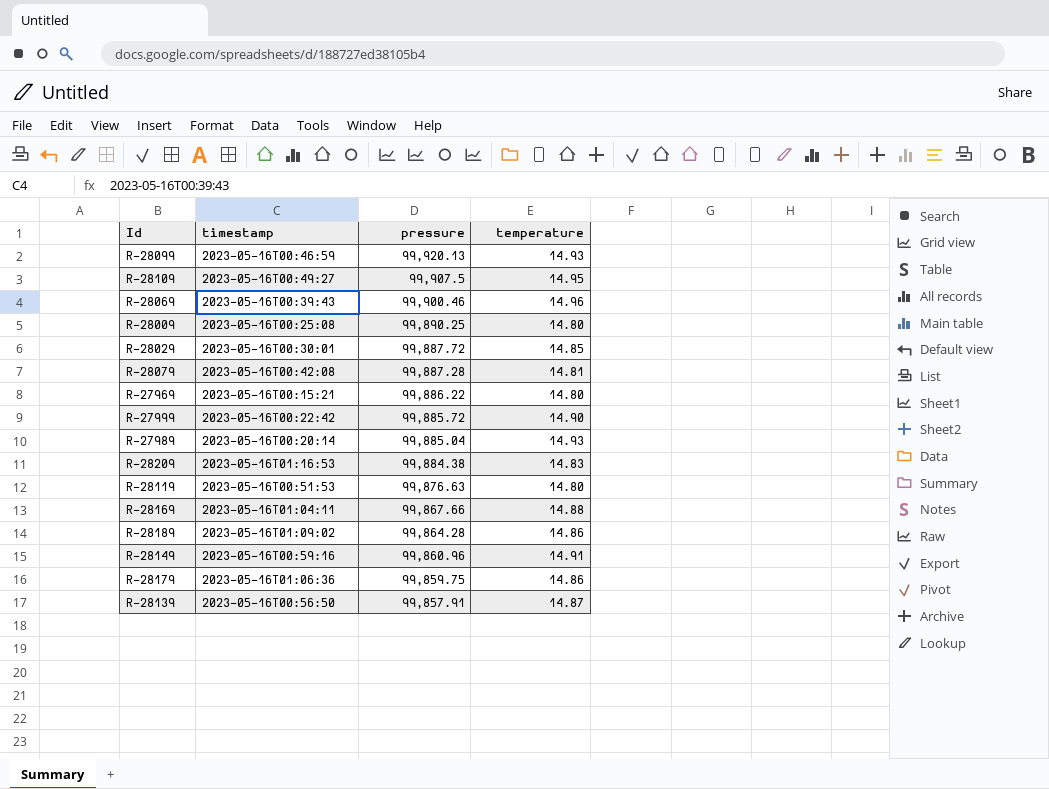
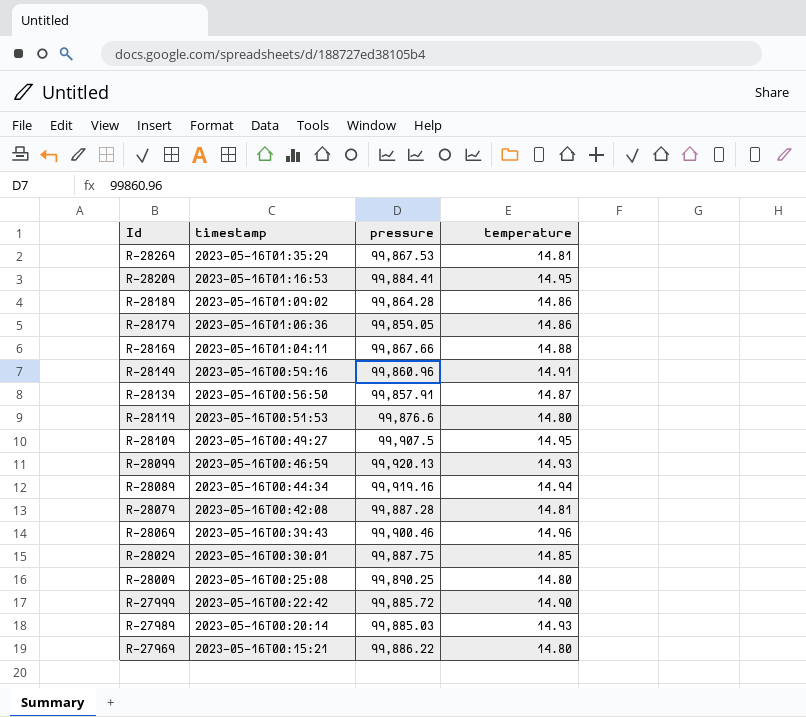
row order: pressure descending -> Id descending
row R-28269: none -> 2023-05-16T01:35:29 | 99,867.53 | 14.81
R-28209 | pressure: 99,884.38 -> 99,884.41
R-28209 | temperature: 14.83 -> 14.95
R-28179 | pressure: 99,859.75 -> 99,859.05
R-28119 | pressure: 99,876.63 -> 99,876.6
row R-28089: none -> 2023-05-16T00:44:34 | 99,919.16 | 14.94
R-28029 | pressure: 99,887.72 -> 99,887.75
R-27989 | pressure: 99,885.04 -> 99,885.03

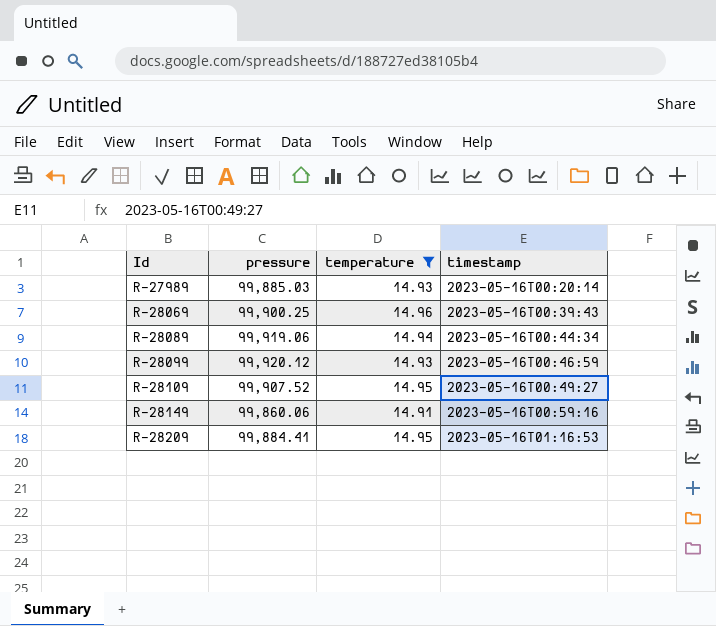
filter: none -> temperature >= 14.91
row order: Id descending -> Id ascending
column timestamp | position: 2 -> 4
R-28069 | pressure: 99,900.46 -> 99,900.25
R-28089 | pressure: 99,919.16 -> 99,919.06
R-28099 | pressure: 99,920.13 -> 99,920.12
R-28109 | pressure: 99,907.5 -> 99,907.52
R-28149 | pressure: 99,860.96 -> 99,860.06

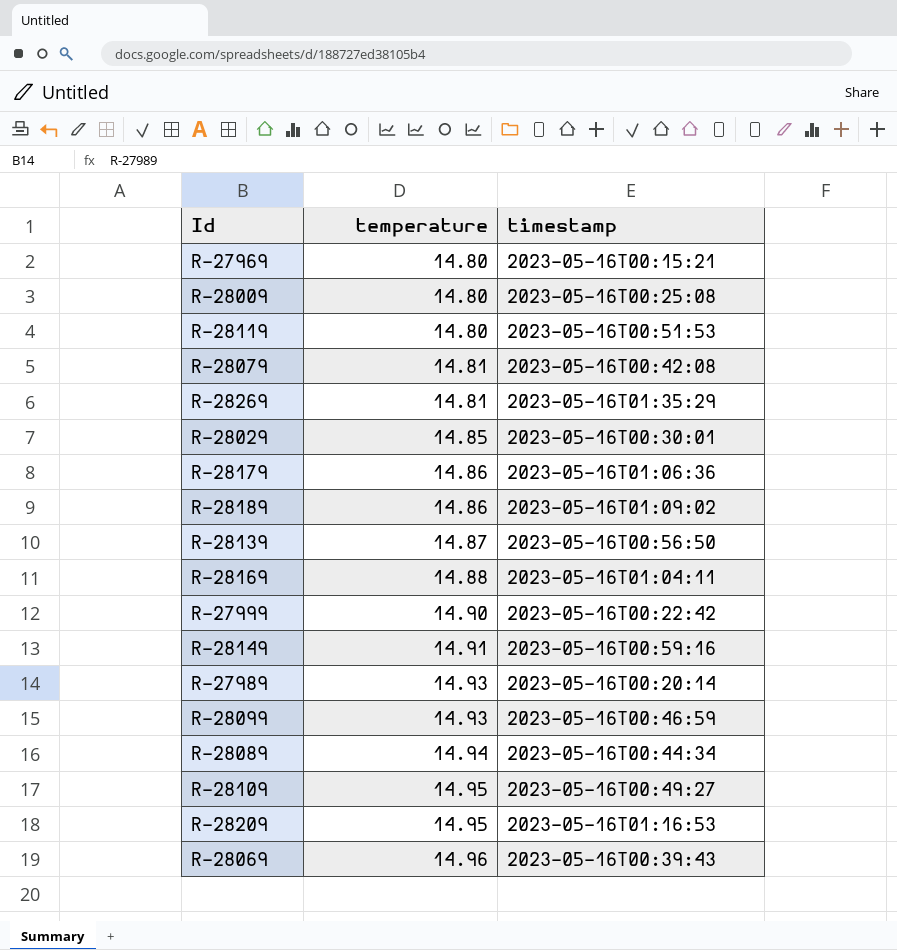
filter: temperature >= 14.91 -> none
row order: Id ascending -> temperature ascending
column pressure | position: 2 -> none

